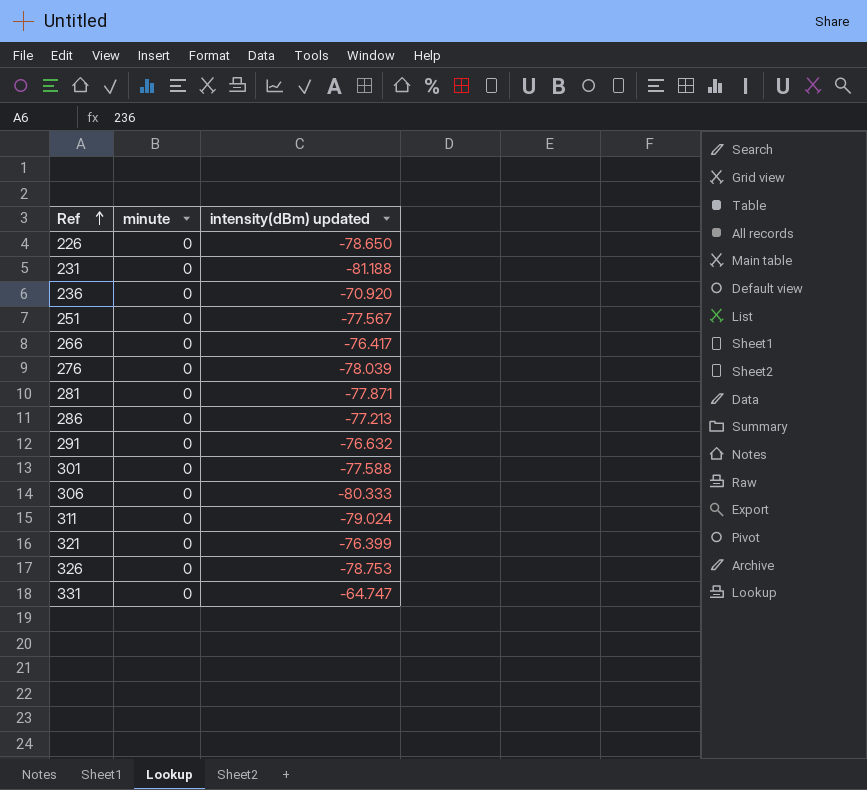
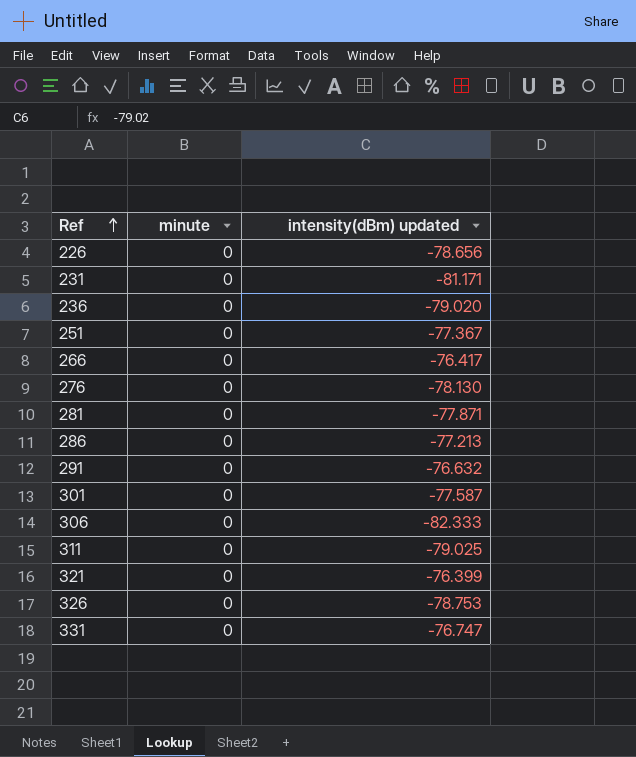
226 | intensity(dBm) updated: -78.650 -> -78.656
231 | intensity(dBm) updated: -81.188 -> -81.171
236 | intensity(dBm) updated: -70.920 -> -79.020
251 | intensity(dBm) updated: -77.567 -> -77.367
276 | intensity(dBm) updated: -78.039 -> -78.130
301 | intensity(dBm) updated: -77.588 -> -77.587
306 | intensity(dBm) updated: -80.333 -> -82.333
311 | intensity(dBm) updated: -79.024 -> -79.025
331 | intensity(dBm) updated: -64.747 -> -76.747

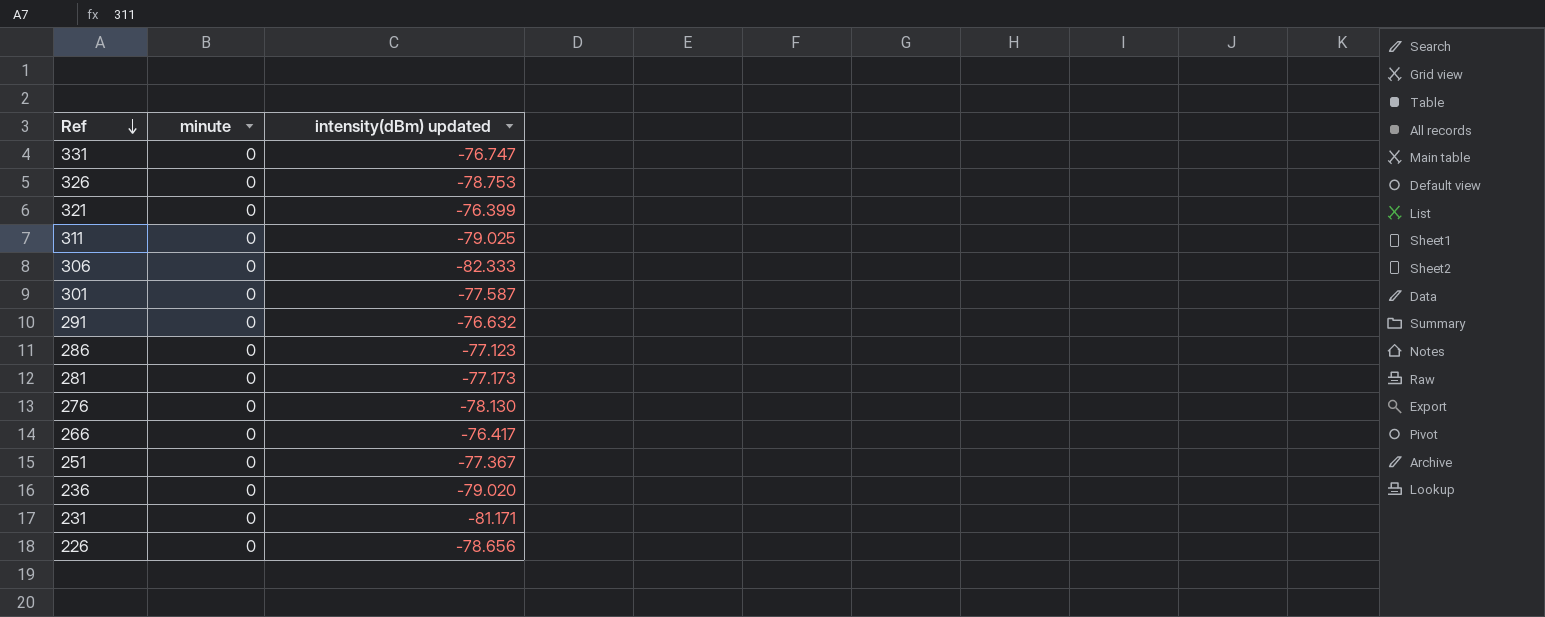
row order: Ref ascending -> Ref descending
286 | intensity(dBm) updated: -77.213 -> -77.123
281 | intensity(dBm) updated: -77.871 -> -77.173

